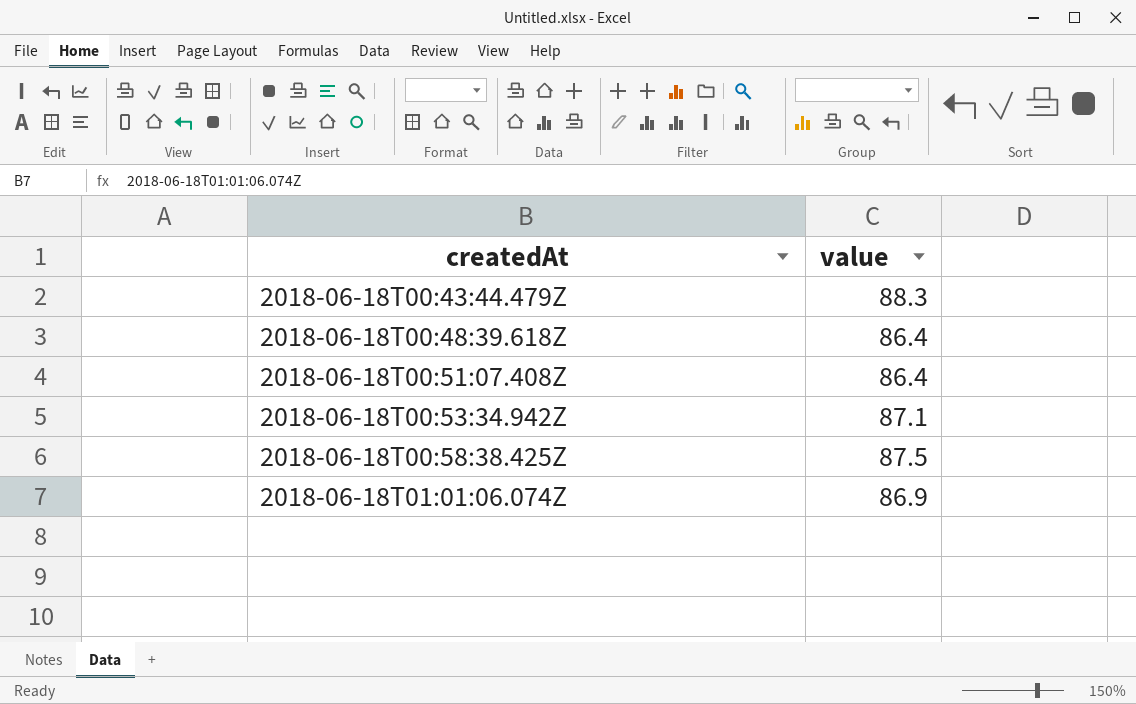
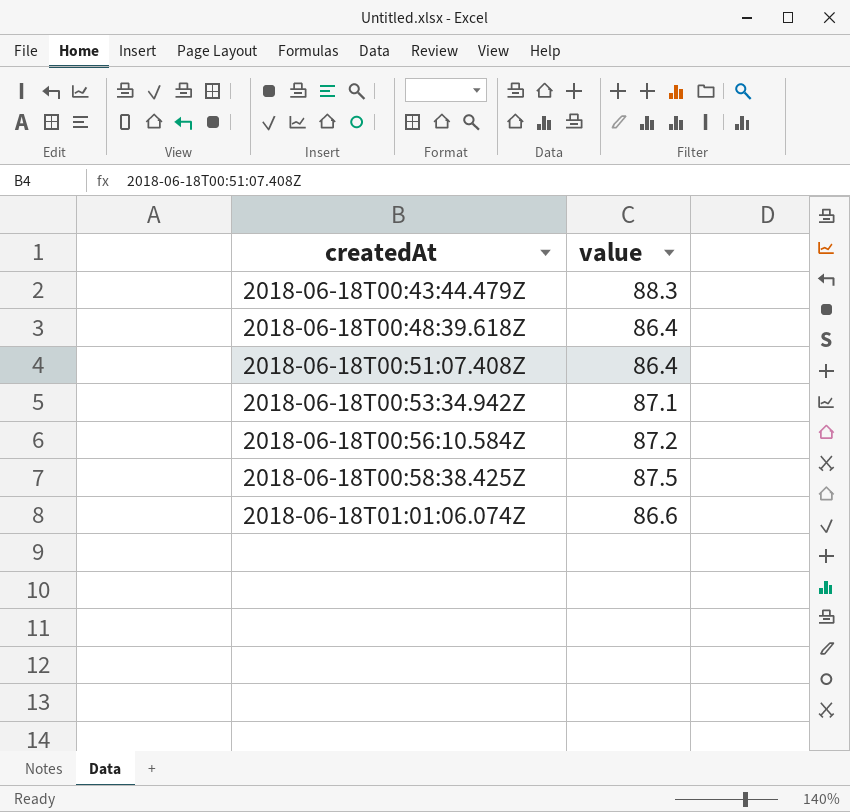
row 2018-06-18T00:56:10.584Z: none -> 87.2
2018-06-18T01:01:06.074Z | value: 86.9 -> 86.6

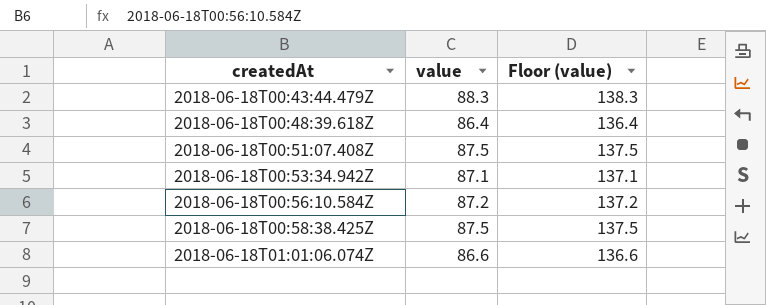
column Floor (value) | formula: none -> [value] + 50
2018-06-18T00:51:07.408Z | value: 86.4 -> 87.5

